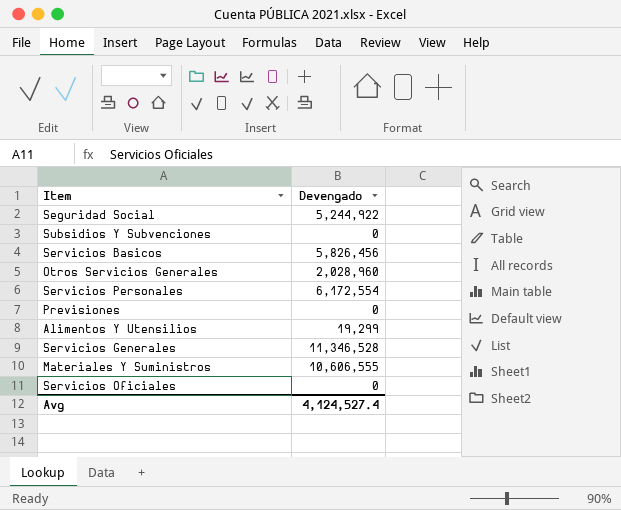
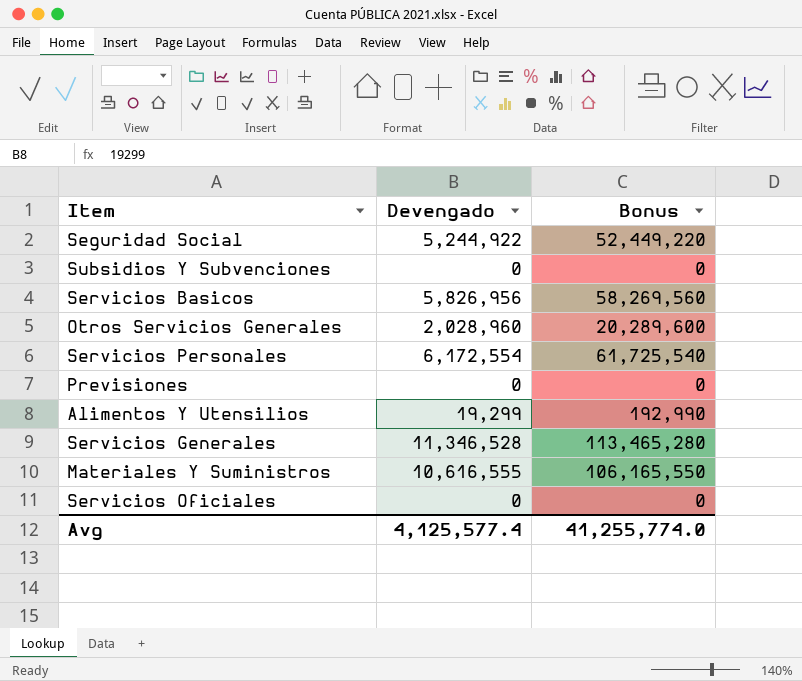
column Bonus | formula: none -> [Devengado] * 10
Servicios Basicos | Devengado: 5,826,456 -> 5,826,956
Materiales Y Suministros | Devengado: 10,606,555 -> 10,616,555
Avg | Devengado: 4,124,527.4 -> 4,125,577.4

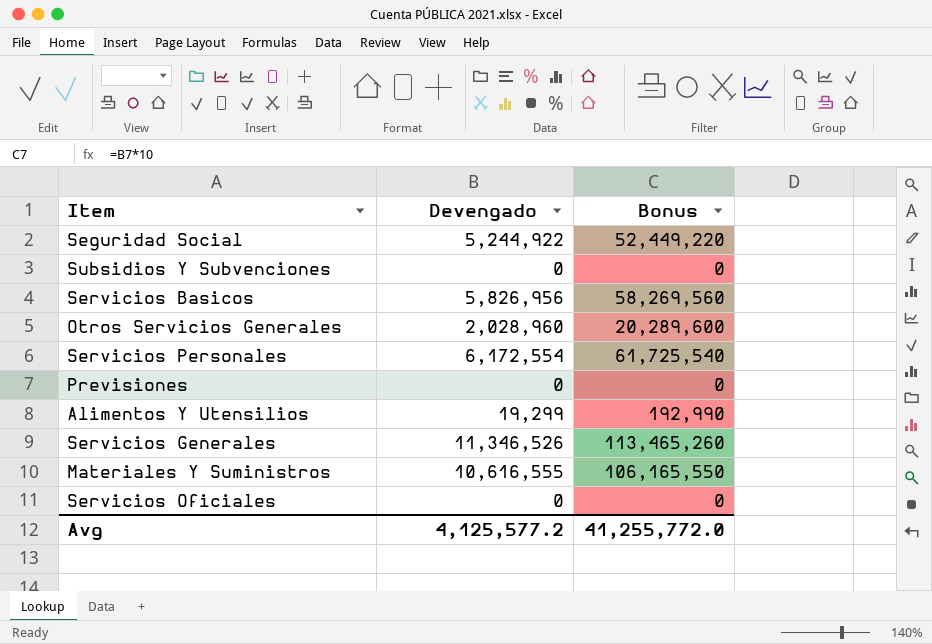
Servicios Generales | Devengado: 11,346,528 -> 11,346,526
Servicios Generales | Bonus: 113,465,280 -> 113,465,260
Avg | Devengado: 4,125,577.4 -> 4,125,577.2
Avg | Bonus: 41,255,774.0 -> 41,255,772.0

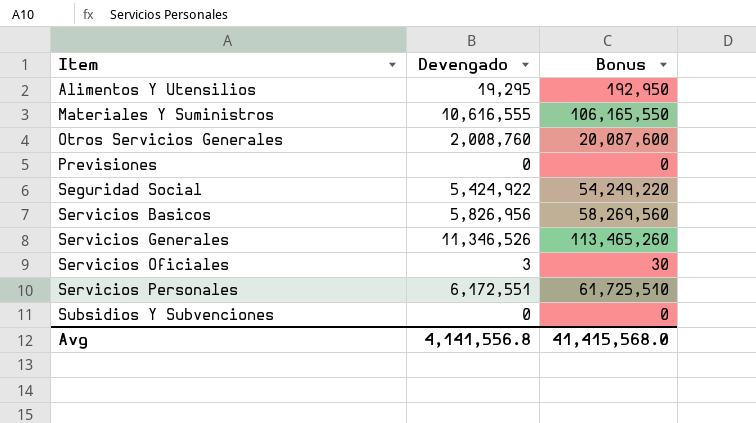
row order: none -> Item ascending
Alimentos Y Utensilios | Devengado: 19,299 -> 19,295
Alimentos Y Utensilios | Bonus: 192,990 -> 192,950
Otros Servicios Generales | Devengado: 2,028,960 -> 2,008,760
Otros Servicios Generales | Bonus: 20,289,600 -> 20,087,600
Seguridad Social | Devengado: 5,244,922 -> 5,424,922
Seguridad Social | Bonus: 52,449,220 -> 54,249,220
Servicios Oficiales | Devengado: 0 -> 3
Servicios Oficiales | Bonus: 0 -> 30
Servicios Personales | Devengado: 6,172,554 -> 6,172,551
Servicios Personales | Bonus: 61,725,540 -> 61,725,510
Avg | Devengado: 4,125,577.2 -> 4,141,556.8
Avg | Bonus: 41,255,772.0 -> 41,415,568.0

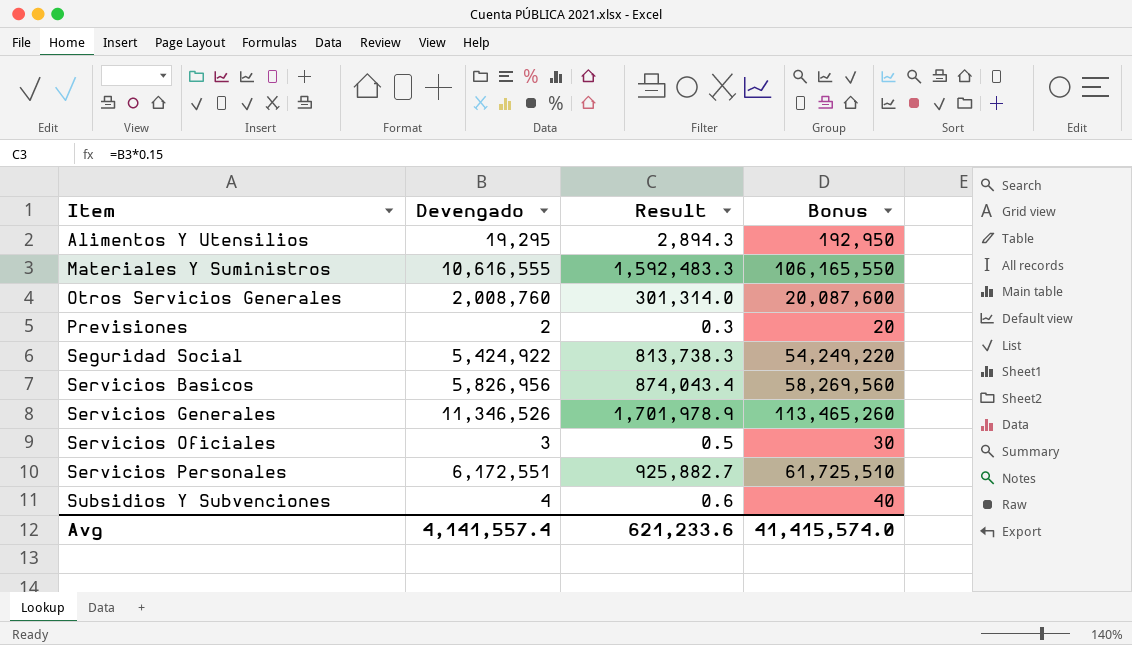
column Result | formula: none -> [Devengado] * 0.15
Previsiones | Devengado: 0 -> 2
Previsiones | Bonus: 0 -> 20
Subsidios Y Subvenciones | Devengado: 0 -> 4
Subsidios Y Subvenciones | Bonus: 0 -> 40
Avg | Devengado: 4,141,556.8 -> 4,141,557.4
Avg | Bonus: 41,415,568.0 -> 41,415,574.0

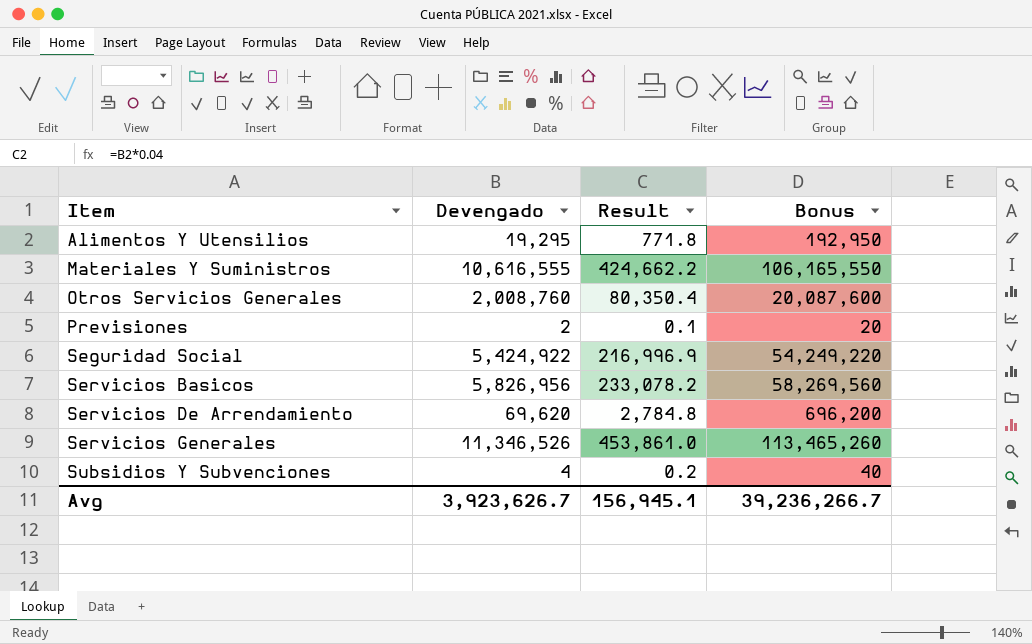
column Result | formula: [Devengado] * 0.15 -> [Devengado] * 0.04
row Servicios Oficiales: 3 | 0.5 | 30 -> none
row Servicios Personales: 6,172,551 | 925,882.7 | 61,725,510 -> none
row Servicios De Arrendamiento: none -> 69,620 | 2,784.8 | 696,200
Avg | Devengado: 4,141,557.4 -> 3,923,626.7
Avg | Result: 621,233.6 -> 156,945.1
Avg | Bonus: 41,415,574.0 -> 39,236,266.7

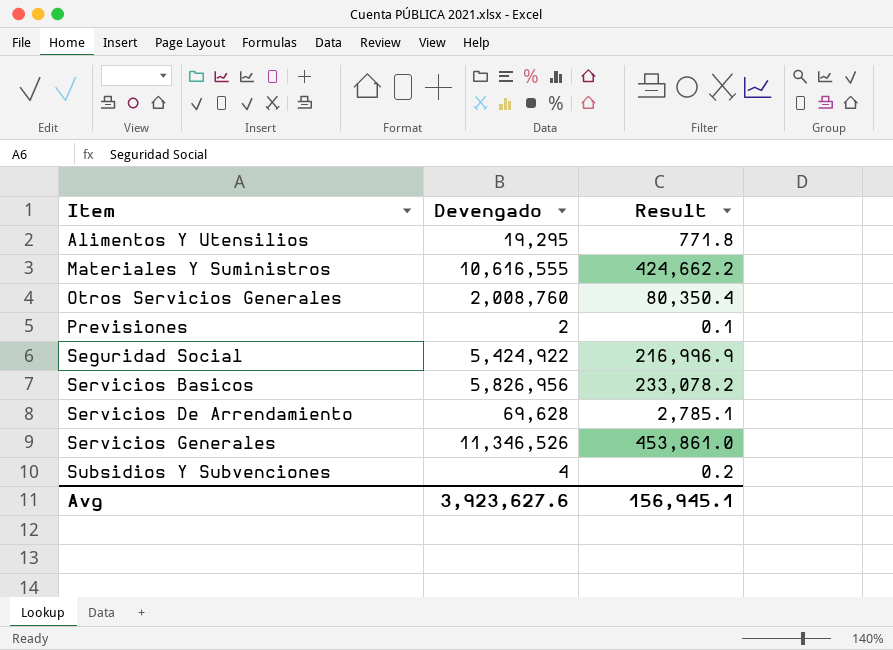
column Bonus | formula: [Devengado] * 10 -> none
Servicios De Arrendamiento | Devengado: 69,620 -> 69,628
Servicios De Arrendamiento | Result: 2,784.8 -> 2,785.1
Avg | Devengado: 3,923,626.7 -> 3,923,627.6

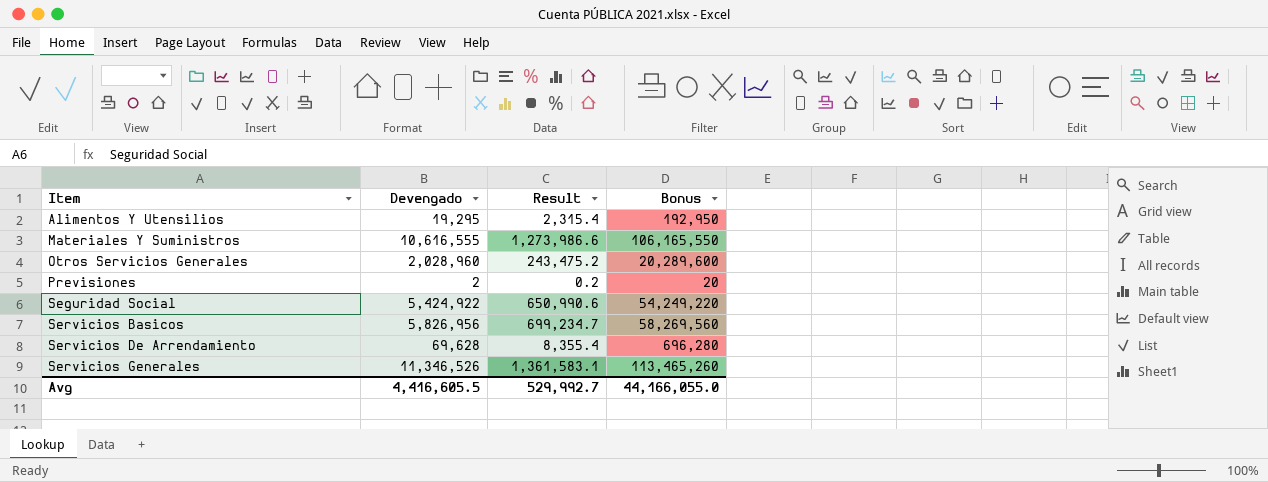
column Result | formula: [Devengado] * 0.04 -> [Devengado] * 0.12
column Bonus | formula: none -> [Devengado] * 10
row Subsidios Y Subvenciones: 4 | 0.2 -> none
Otros Servicios Generales | Devengado: 2,008,760 -> 2,028,960
Avg | Devengado: 3,923,627.6 -> 4,416,605.5
Avg | Result: 156,945.1 -> 529,992.7

